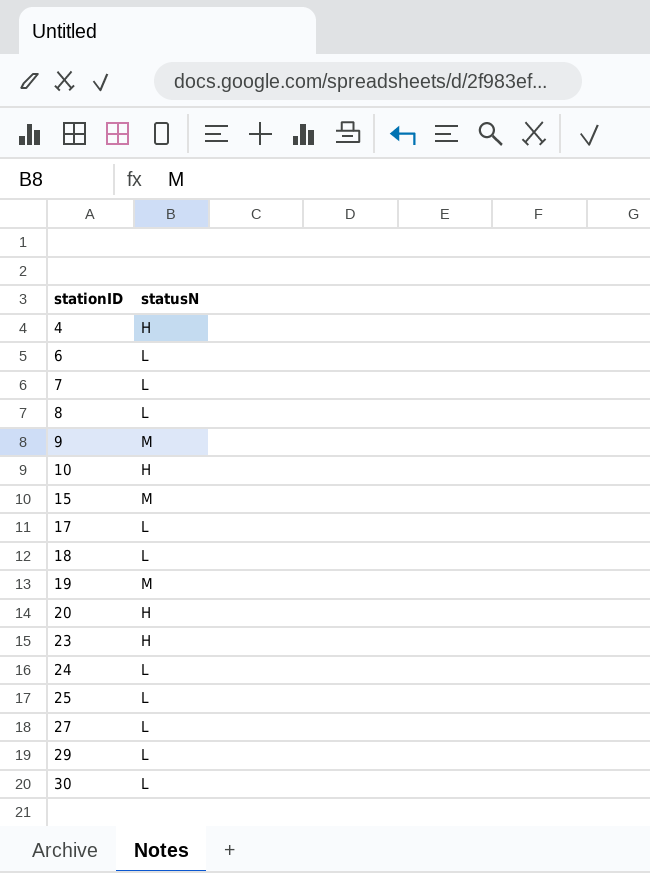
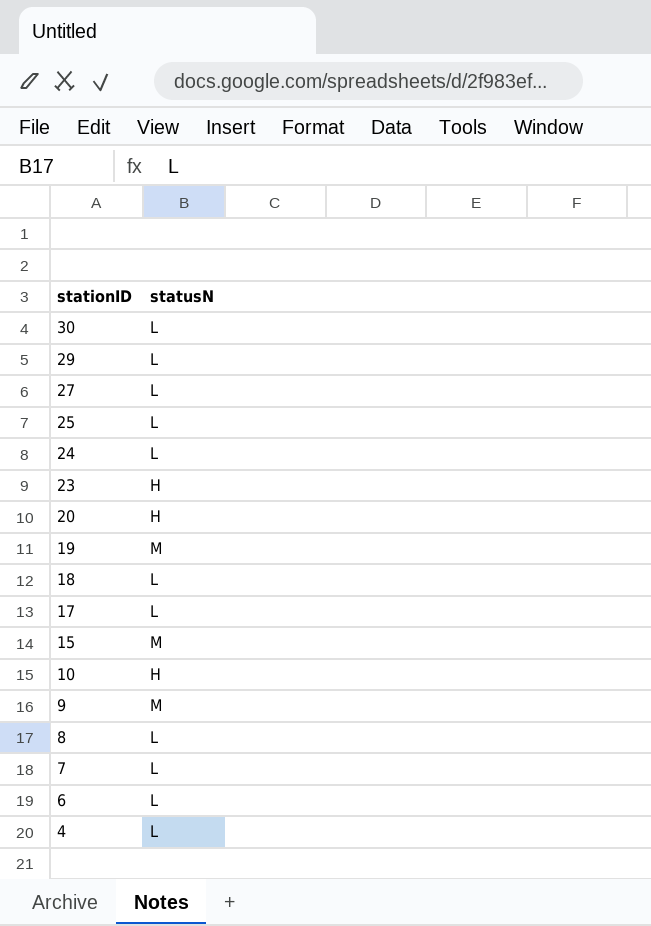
row order: stationID ascending -> stationID descending
4 | statusN: H -> L

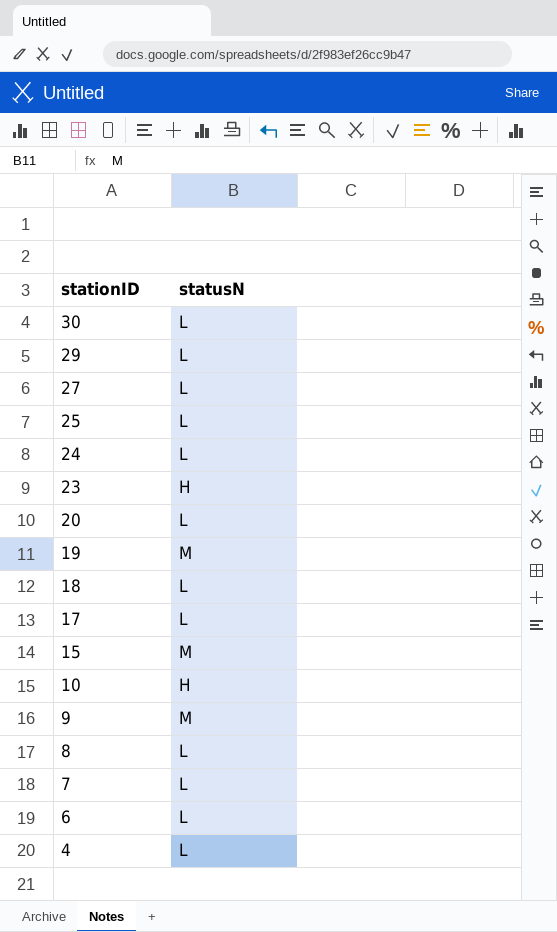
20 | statusN: H -> L

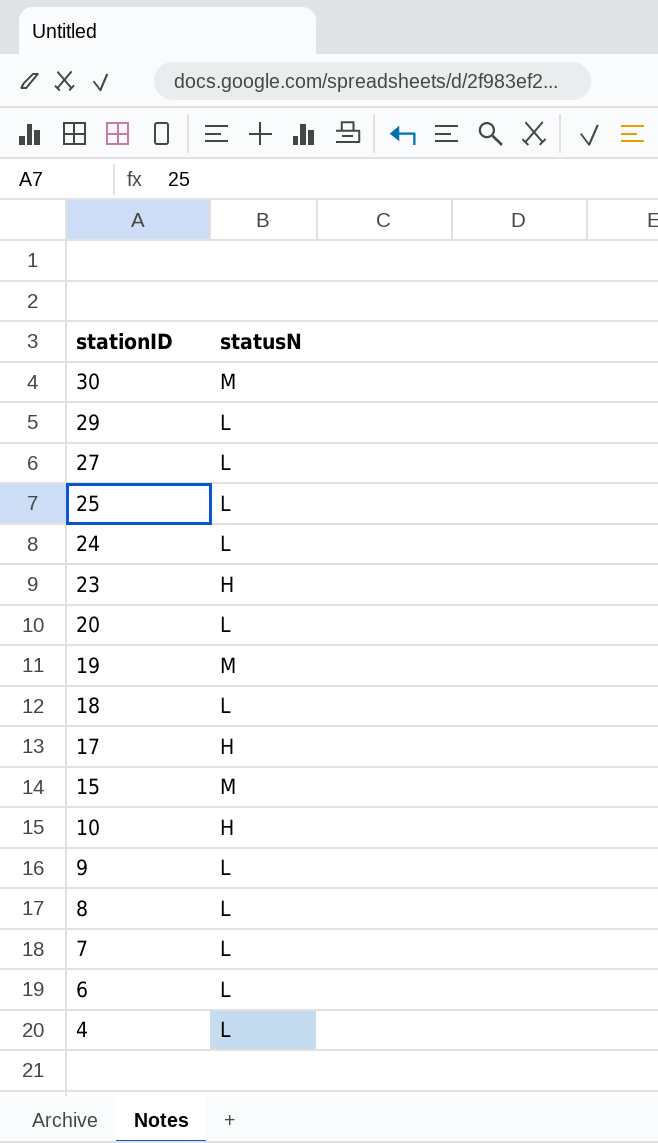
30 | statusN: L -> M
17 | statusN: L -> H
9 | statusN: M -> L

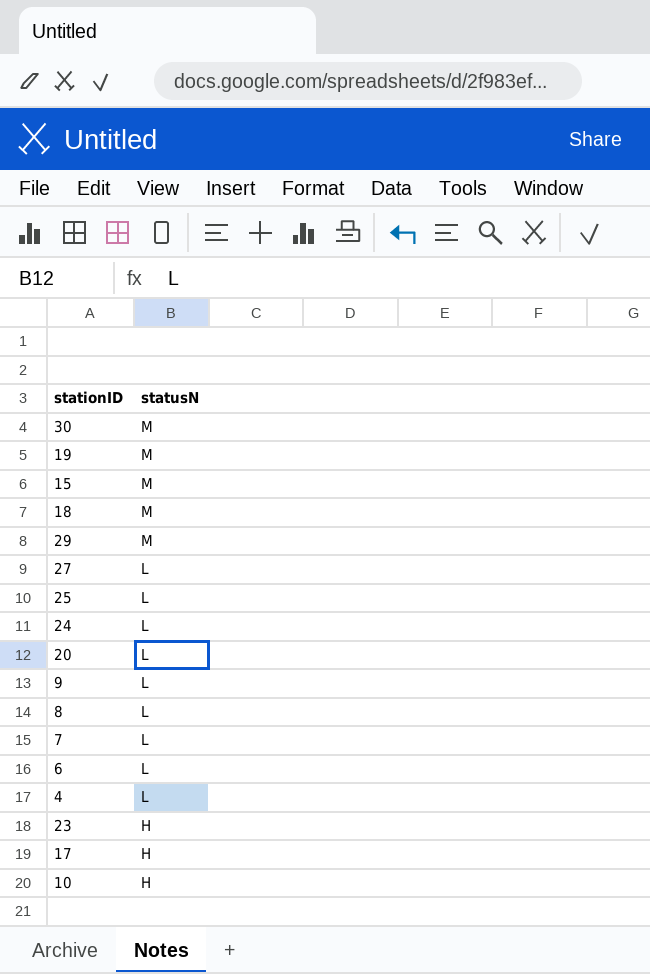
row order: stationID descending -> statusN descending
18 | statusN: L -> M
29 | statusN: L -> M

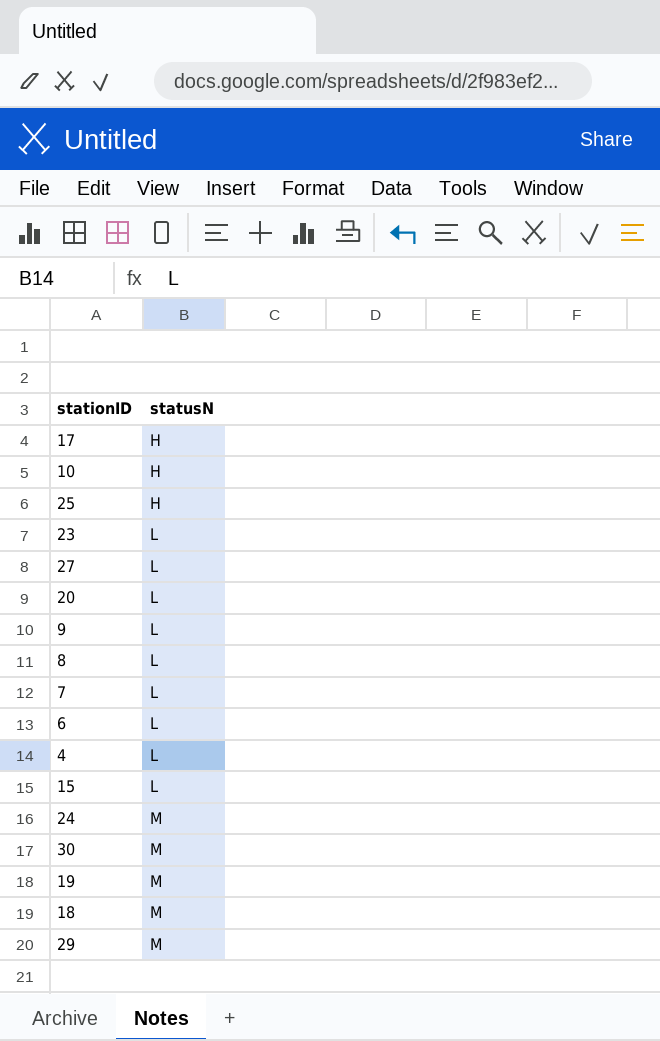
row order: statusN descending -> statusN ascending
25 | statusN: L -> H
23 | statusN: H -> L
15 | statusN: M -> L
24 | statusN: L -> M

